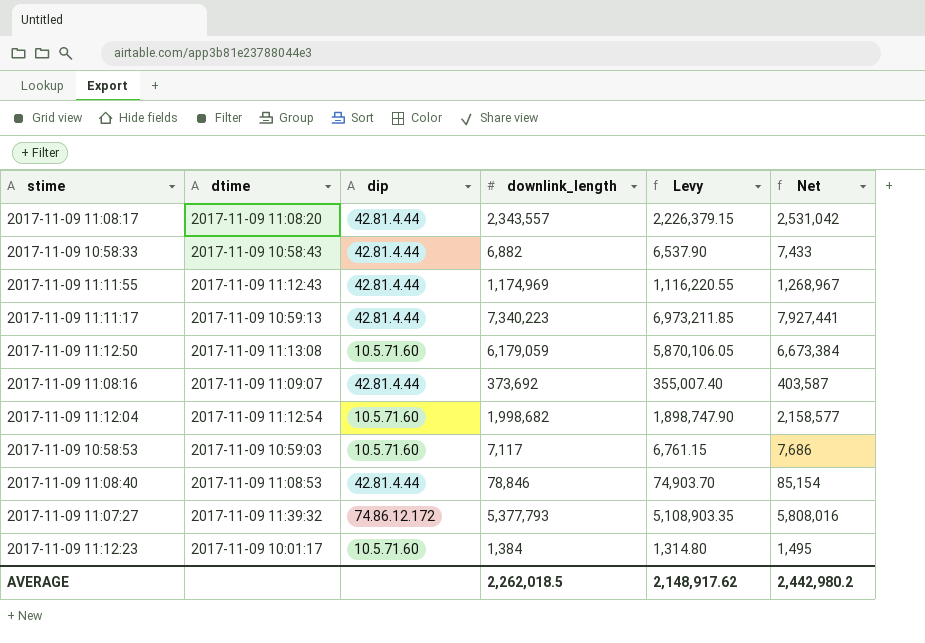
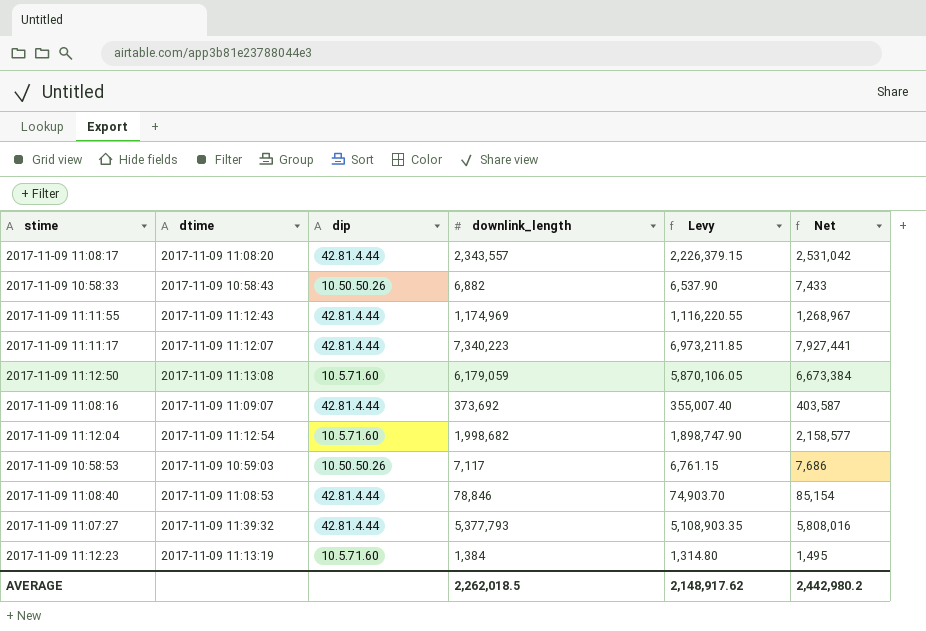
2017-11-09 10:58:33 | dip: 42.81.4.44 -> 10.50.50.26
2017-11-09 11:11:17 | dtime: 2017-11-09 10:59:13 -> 2017-11-09 11:12:07
2017-11-09 10:58:53 | dip: 10.5.71.60 -> 10.50.50.26
2017-11-09 11:07:27 | dip: 74.86.12.172 -> 42.81.4.44
2017-11-09 11:12:23 | dtime: 2017-11-09 10:01:17 -> 2017-11-09 11:13:19

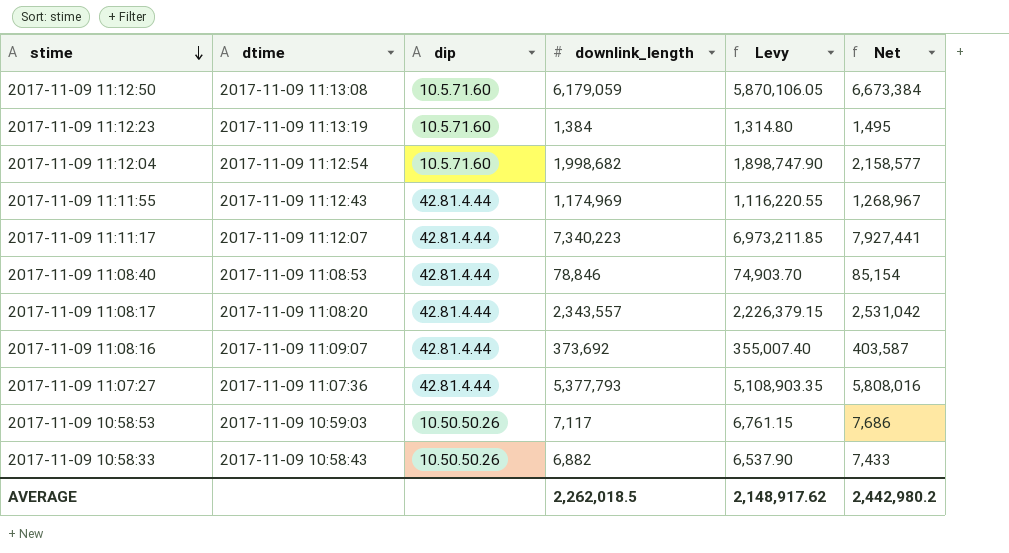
row order: none -> stime descending
2017-11-09 11:07:27 | dtime: 2017-11-09 11:39:32 -> 2017-11-09 11:07:36

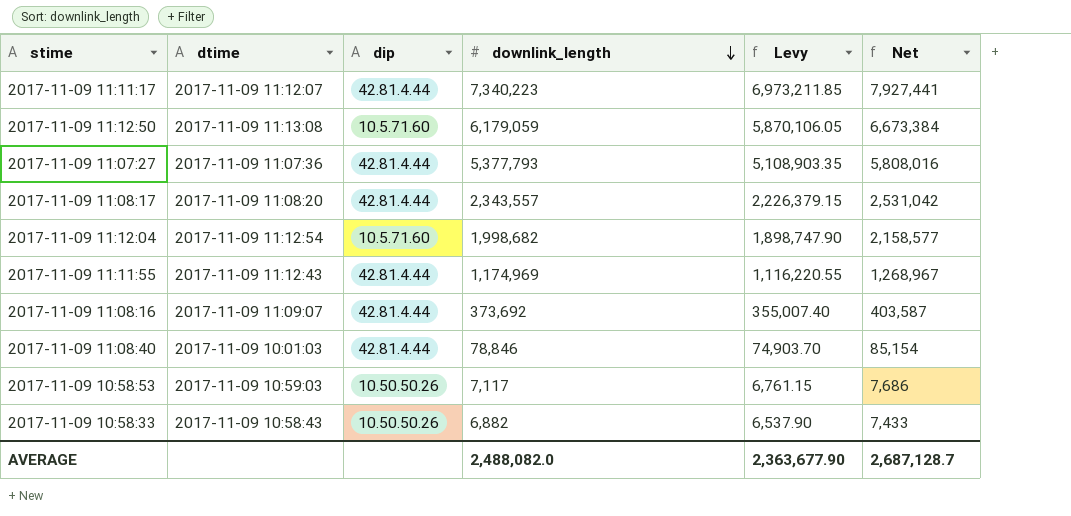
row order: stime descending -> downlink_length descending
row 2017-11-09 11:12:23: 2017-11-09 11:13:19 | 10.5.71.60 | 1,384 | 1,314.80 | 1,495 -> none
2017-11-09 11:08:40 | dtime: 2017-11-09 11:08:53 -> 2017-11-09 10:01:03
AVERAGE | downlink_length: 2,262,018.5 -> 2,488,082.0
AVERAGE | Levy: 2,148,917.62 -> 2,363,677.90
AVERAGE | Net: 2,442,980.2 -> 2,687,128.7

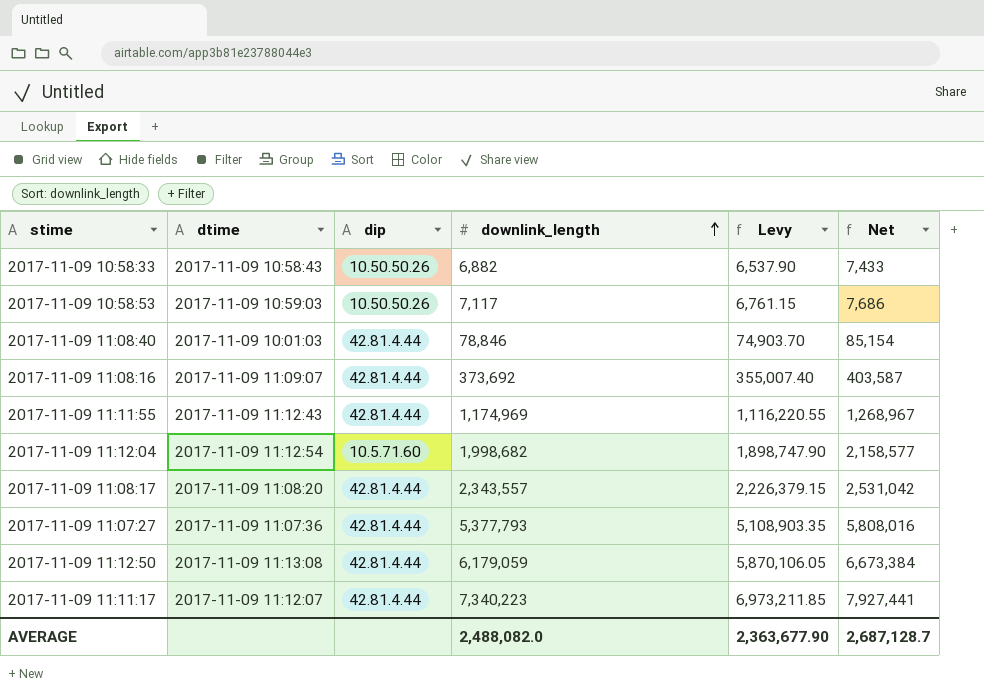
row order: downlink_length descending -> downlink_length ascending
2017-11-09 11:12:50 | dip: 10.5.71.60 -> 42.81.4.44

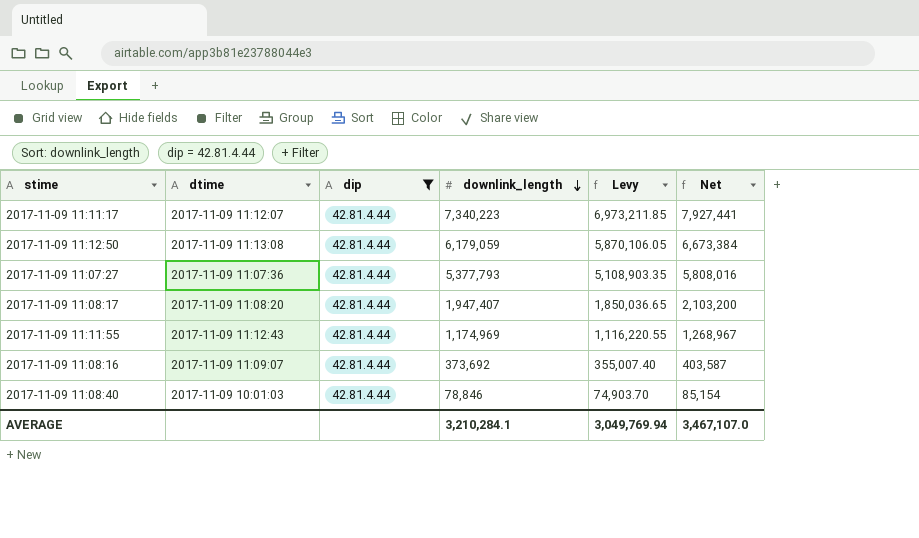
filter: none -> dip = 42.81.4.44
row order: downlink_length ascending -> downlink_length descending
2017-11-09 11:08:17 | downlink_length: 2,343,557 -> 1,947,407
2017-11-09 11:08:17 | Levy: 2,226,379.15 -> 1,850,036.65
2017-11-09 11:08:17 | Net: 2,531,042 -> 2,103,200
AVERAGE | downlink_length: 2,488,082.0 -> 3,210,284.1
AVERAGE | Levy: 2,363,677.90 -> 3,049,769.94
AVERAGE | Net: 2,687,128.7 -> 3,467,107.0

